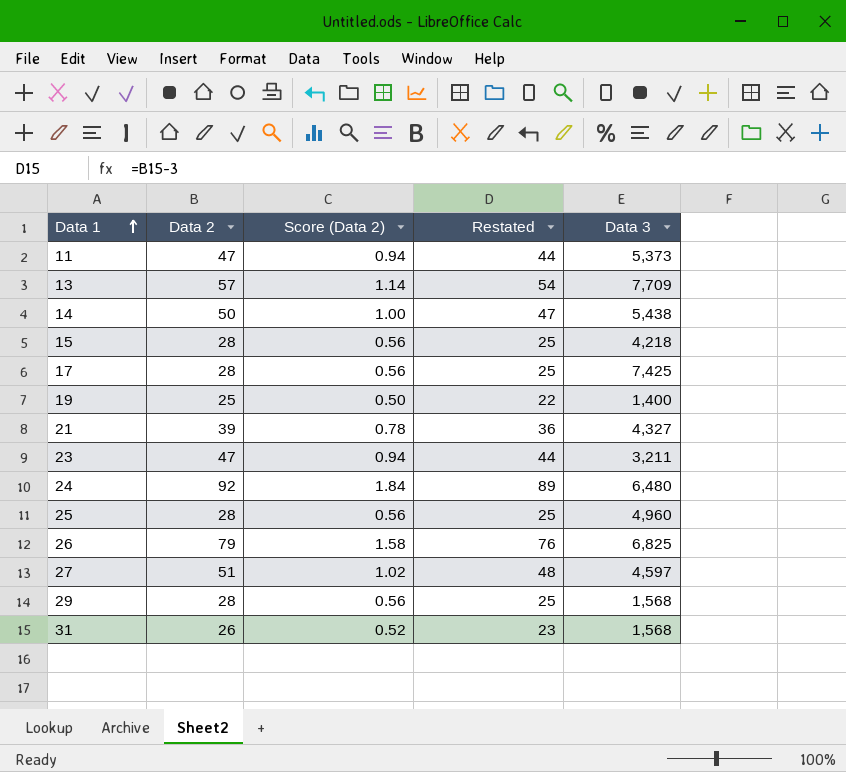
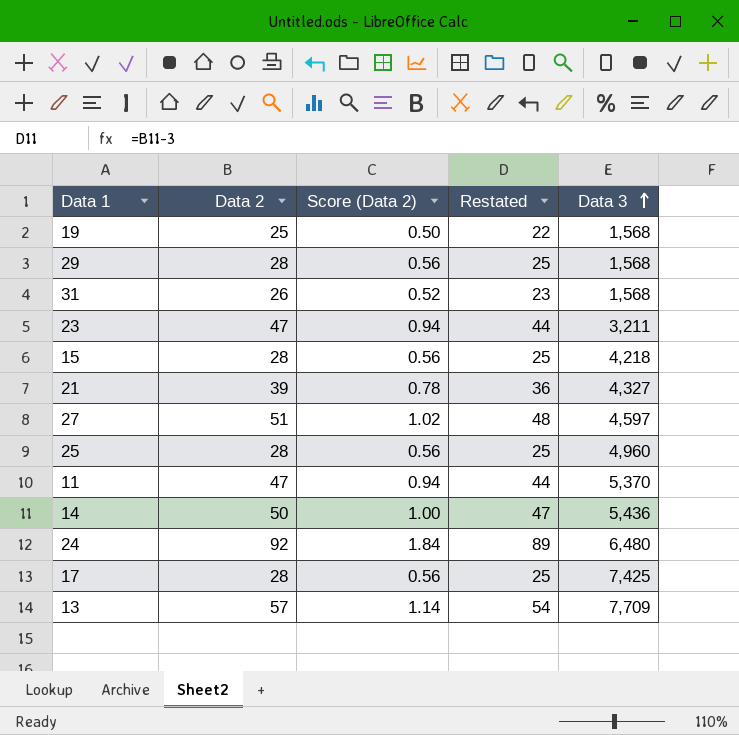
row order: Data 1 ascending -> Data 3 ascending
row 26: 79 | 1.58 | 76 | 6,825 -> none
19 | Data 3: 1,400 -> 1,568
11 | Data 3: 5,373 -> 5,370
14 | Data 3: 5,438 -> 5,436

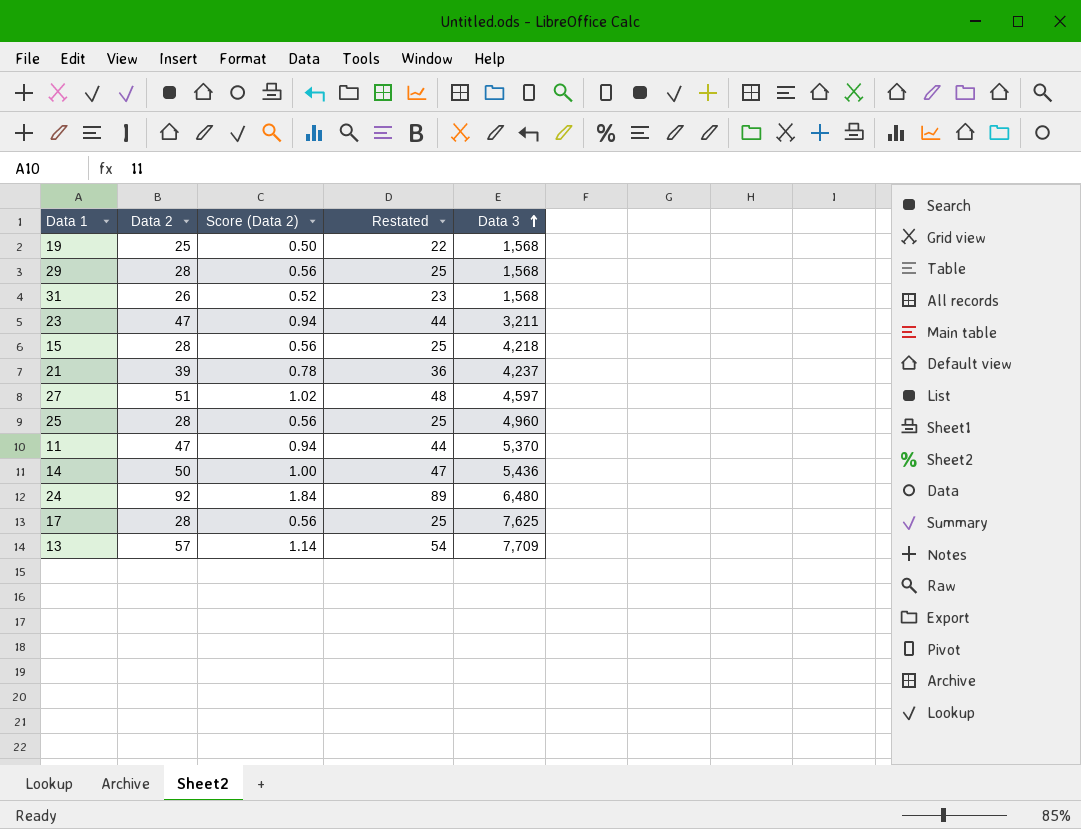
21 | Data 3: 4,327 -> 4,237
17 | Data 3: 7,425 -> 7,625

